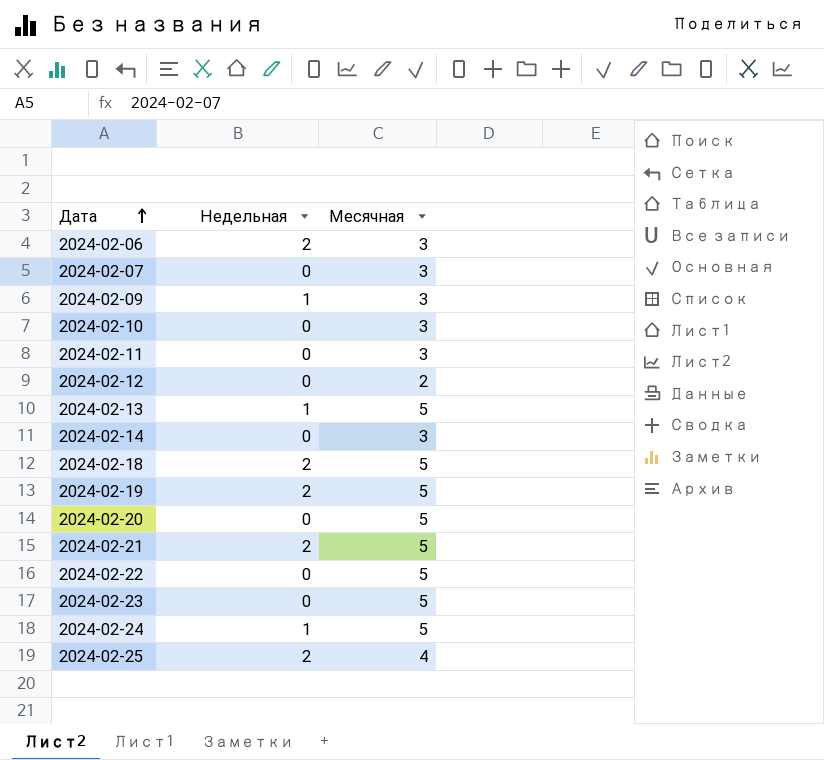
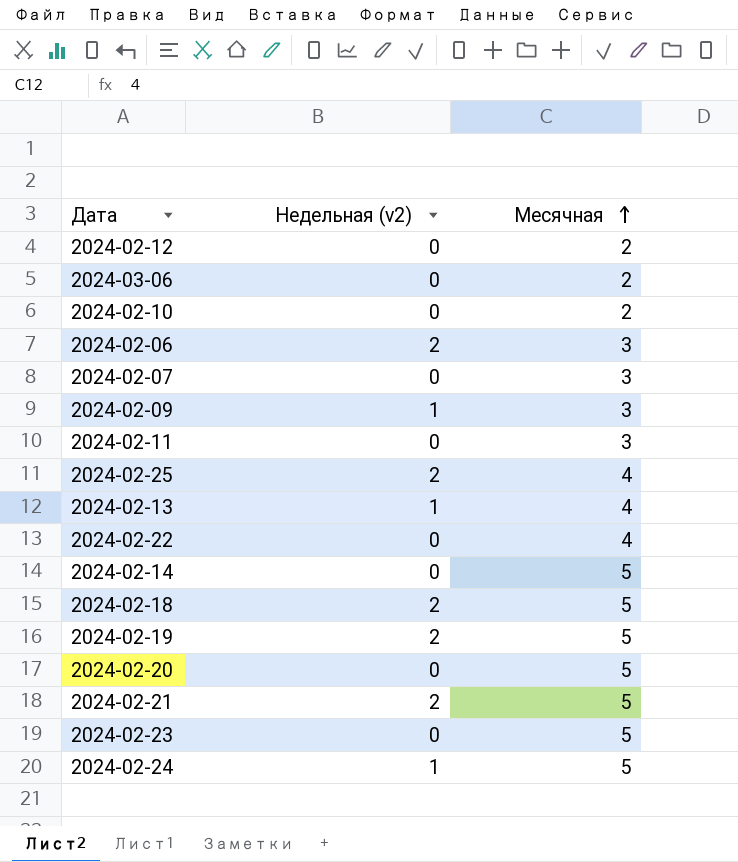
row order: Дата ascending -> Месячная ascending
column name: Недельная -> Недельная (v2)
row 2024-03-06: none -> 0 | 2
2024-02-10 | Месячная: 3 -> 2
2024-02-13 | Месячная: 5 -> 4
2024-02-22 | Месячная: 5 -> 4
2024-02-14 | Месячная: 3 -> 5

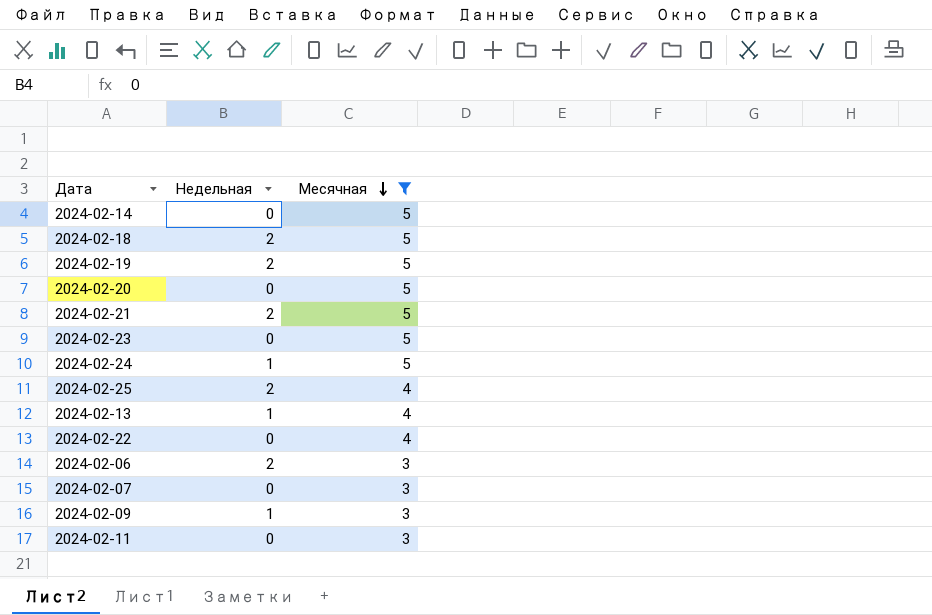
filter: none -> Месячная != 2
row order: Месячная ascending -> Месячная descending
column name: Недельная (v2) -> Недельная

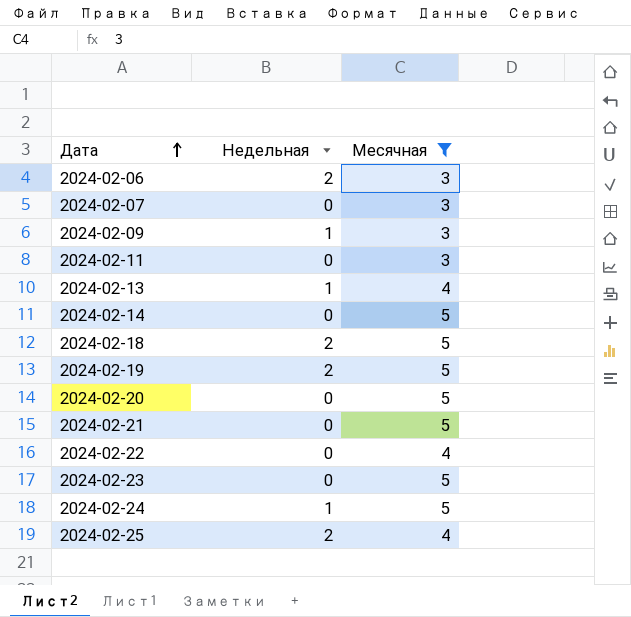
row order: Месячная descending -> Дата ascending
2024-02-21 | Недельная: 2 -> 0

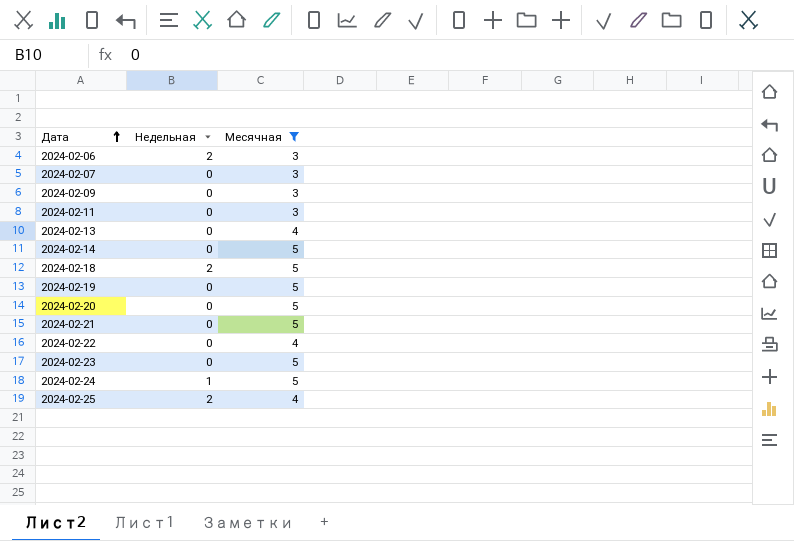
2024-02-09 | Недельная: 1 -> 0
2024-02-13 | Недельная: 1 -> 0
2024-02-19 | Недельная: 2 -> 0

